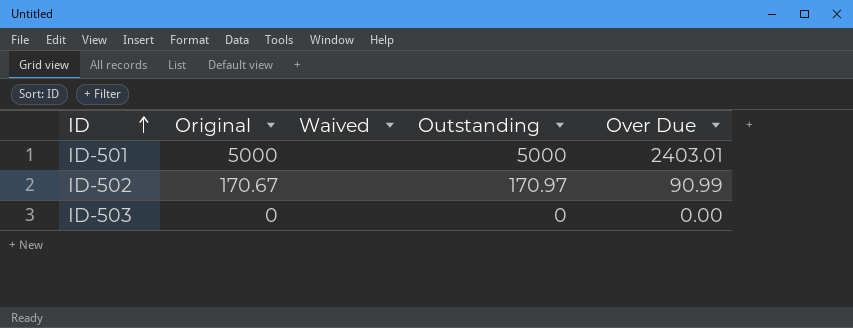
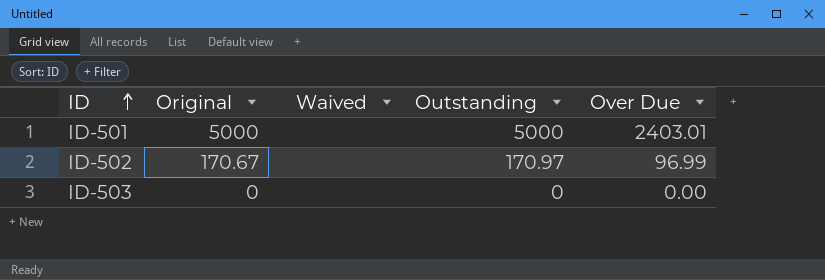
ID-502 | Over Due: 90.99 -> 96.99

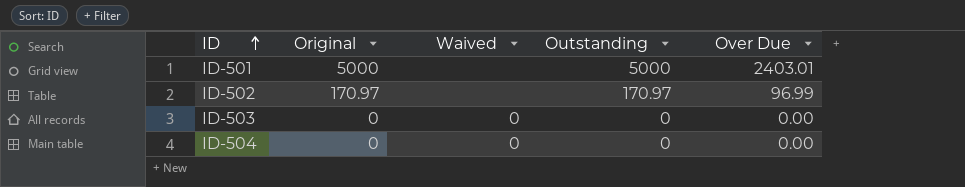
ID-502 | Original: 170.67 -> 170.97
ID-503 | Waived: none -> 0
row ID-504: none -> 0 | 0 | 0 | 0.00

